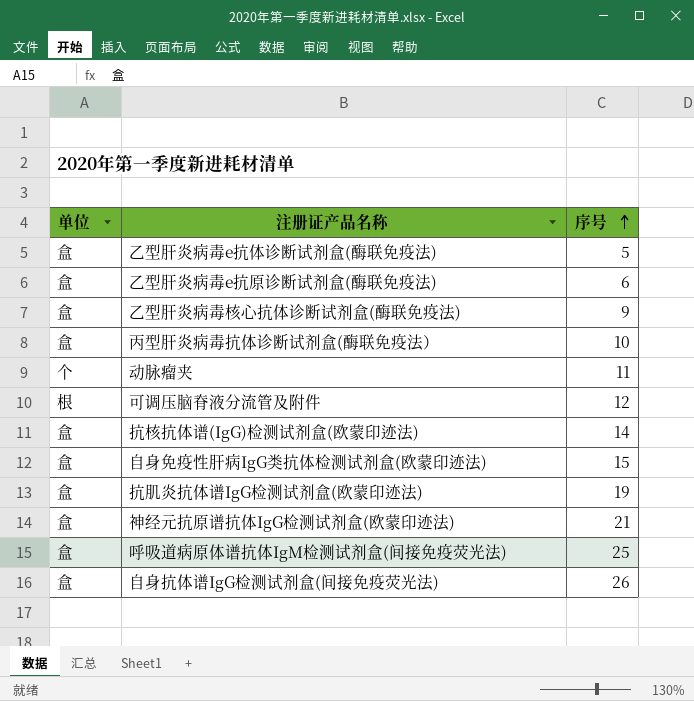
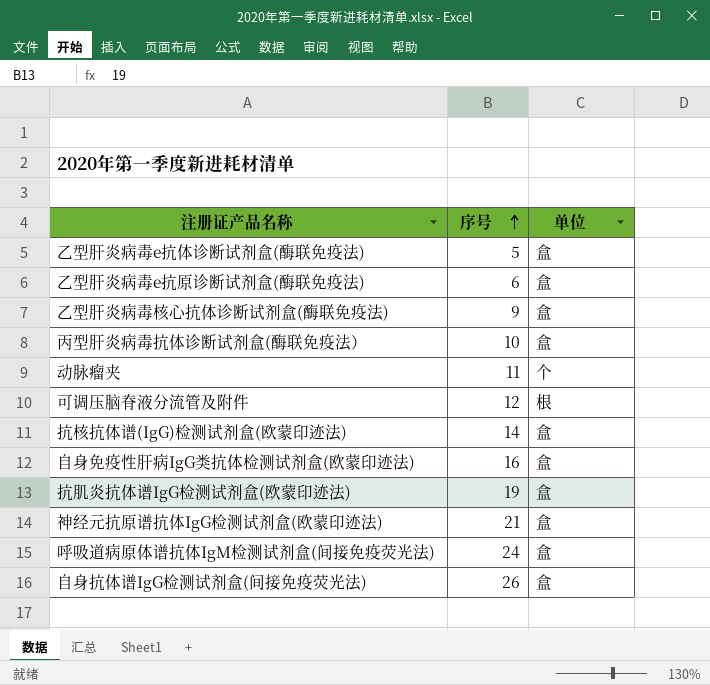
column 单位 | position: 1 -> 3
自身免疫性肝病IgG类抗体检测试剂盒(欧蒙印迹法) | 序号: 15 -> 16
呼吸道病原体谱抗体IgM检测试剂盒(间接免疫荧光法) | 序号: 25 -> 24

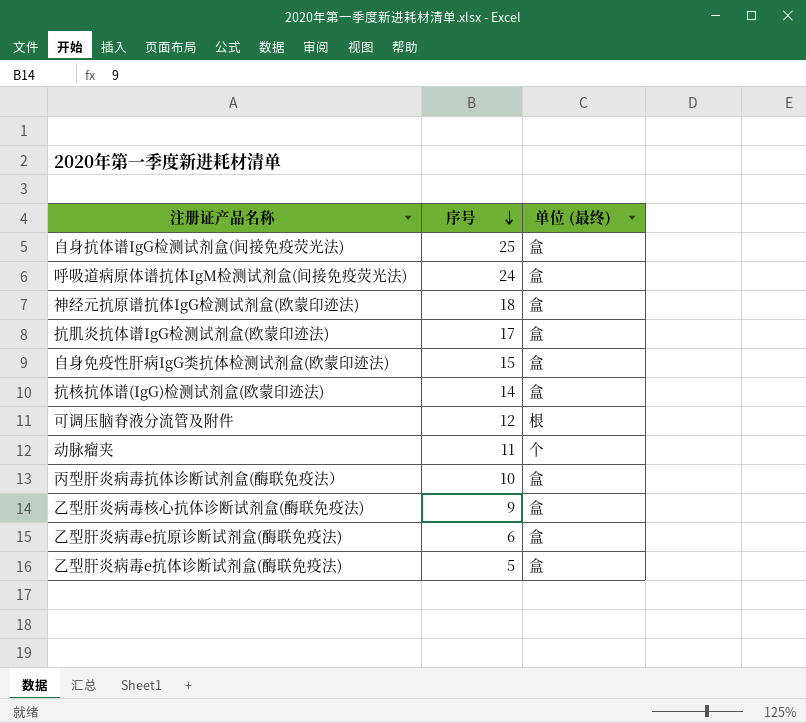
row order: 序号 ascending -> 序号 descending
column name: 单位 -> 单位 (最终)
自身抗体谱IgG检测试剂盒(间接免疫荧光法) | 序号: 26 -> 25
神经元抗原谱抗体IgG检测试剂盒(欧蒙印迹法) | 序号: 21 -> 18
抗肌炎抗体谱IgG检测试剂盒(欧蒙印迹法) | 序号: 19 -> 17
自身免疫性肝病IgG类抗体检测试剂盒(欧蒙印迹法) | 序号: 16 -> 15

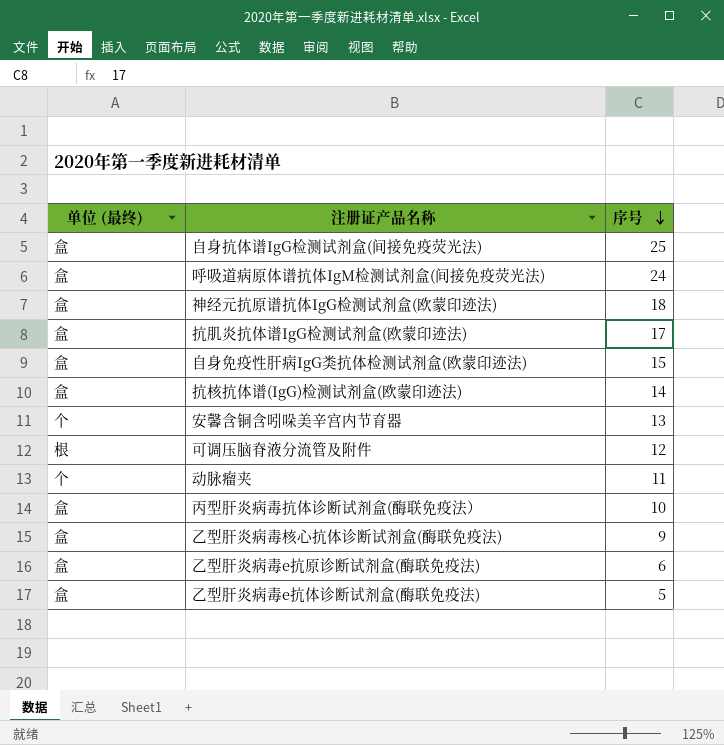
column 单位 (最终) | position: 3 -> 1
row 安馨含铜含吲哚美辛宫内节育器: none -> 个 | 13

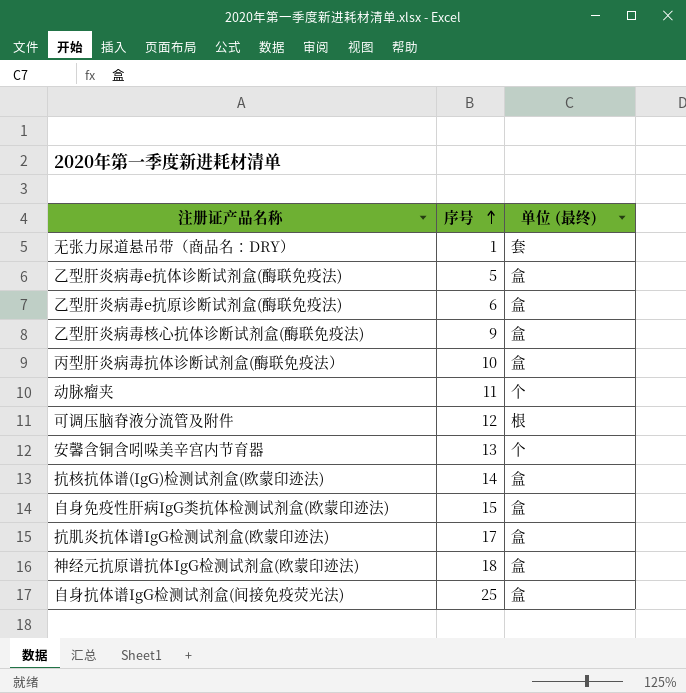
row order: 序号 descending -> 序号 ascending
column 单位 (最终) | position: 1 -> 3
row 呼吸道病原体谱抗体IgM检测试剂盒(间接免疫荧光法): 盒 | 24 -> none
row 无张力尿道悬吊带（商品名：DRY）: none -> 1 | 套

